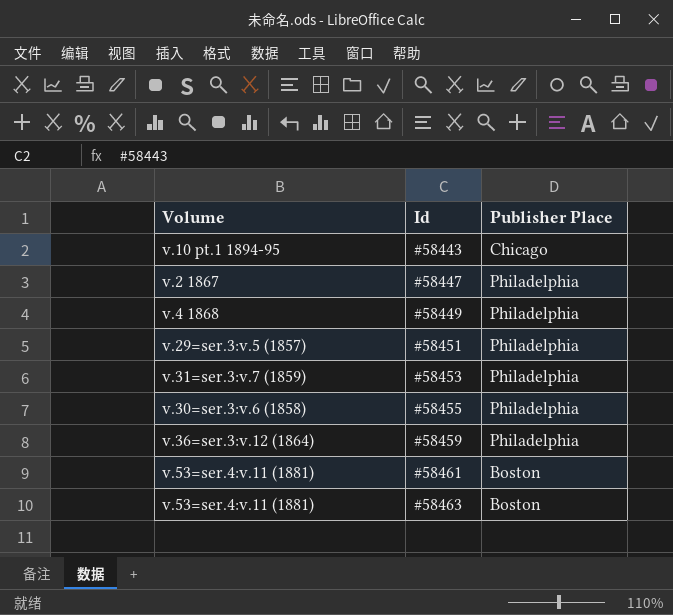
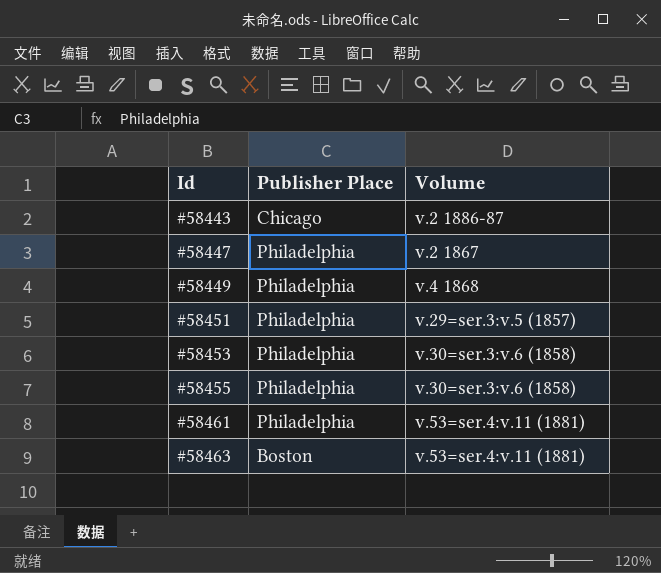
column Volume | position: 1 -> 3
row #58459: v.36=ser.3:v.12 (1864) | Philadelphia -> none
#58443 | Volume: v.10 pt.1 1894-95 -> v.2 1886-87
#58453 | Volume: v.31=ser.3:v.7 (1859) -> v.30=ser.3:v.6 (1858)
#58461 | Publisher Place: Boston -> Philadelphia

